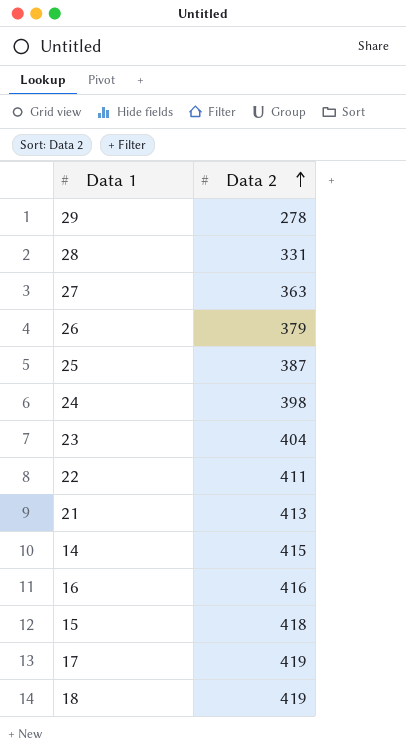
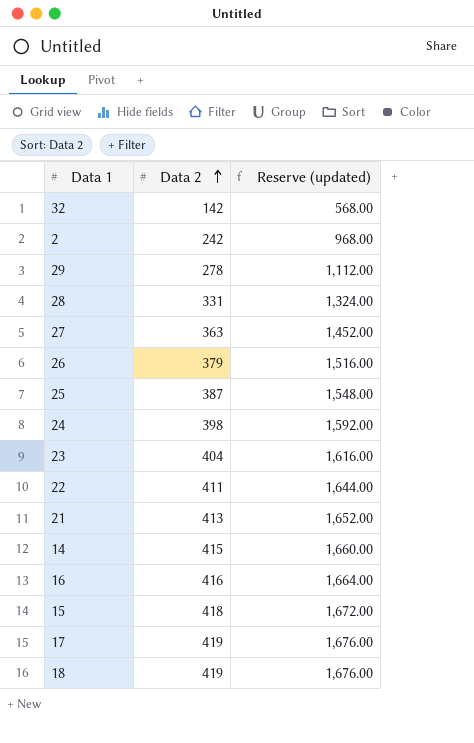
column Reserve (updated) | formula: none -> [Data 2] * 4
row 32: none -> 142 | 568.00
row 2: none -> 242 | 968.00

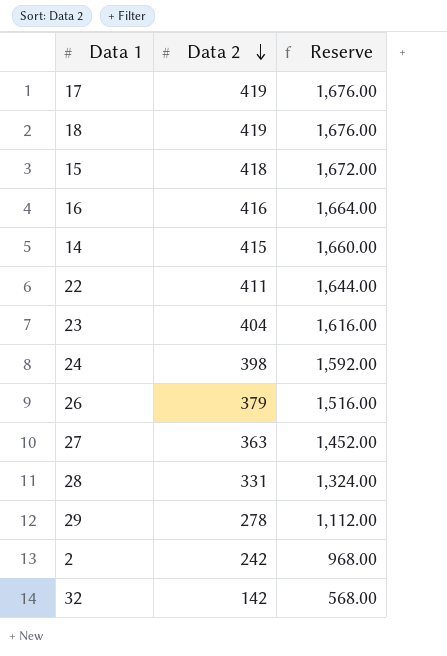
row order: Data 2 ascending -> Data 2 descending
column name: Reserve (updated) -> Reserve
row 25: 387 | 1,548.00 -> none
row 21: 413 | 1,652.00 -> none

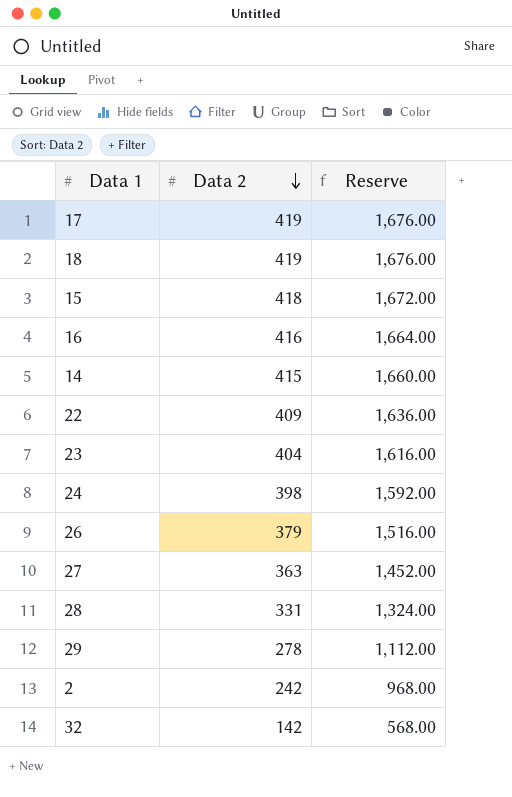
22 | Data 2: 411 -> 409
22 | Reserve: 1,644.00 -> 1,636.00

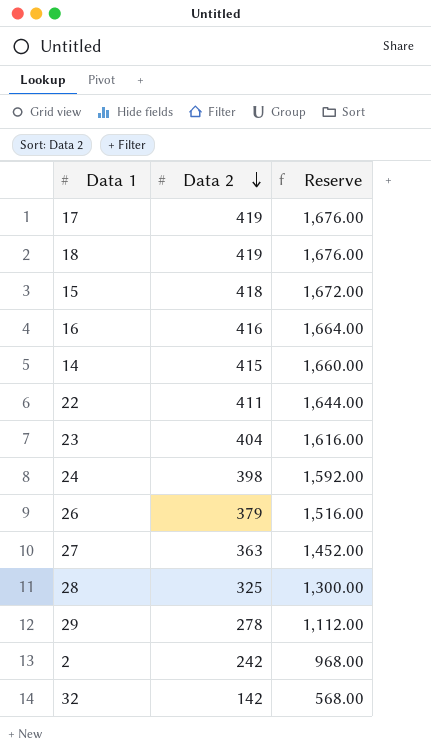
22 | Data 2: 409 -> 411
22 | Reserve: 1,636.00 -> 1,644.00
28 | Data 2: 331 -> 325
28 | Reserve: 1,324.00 -> 1,300.00

